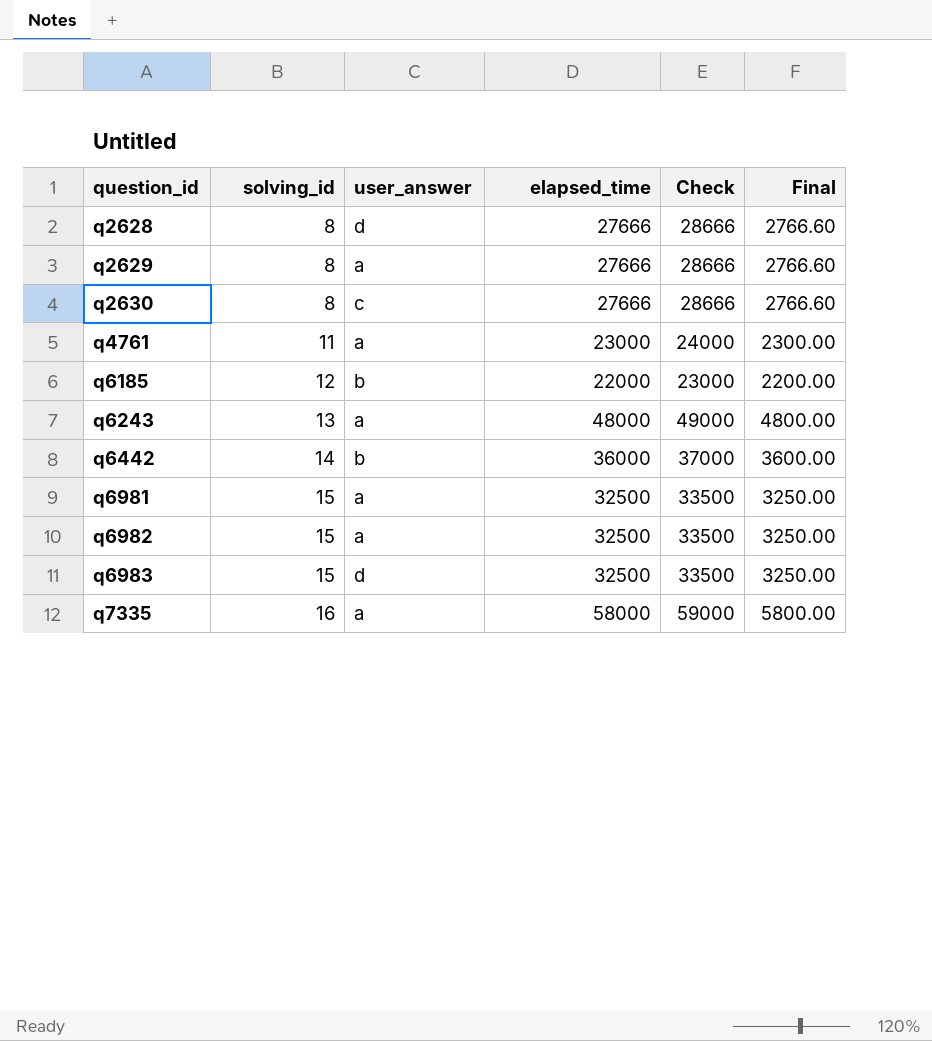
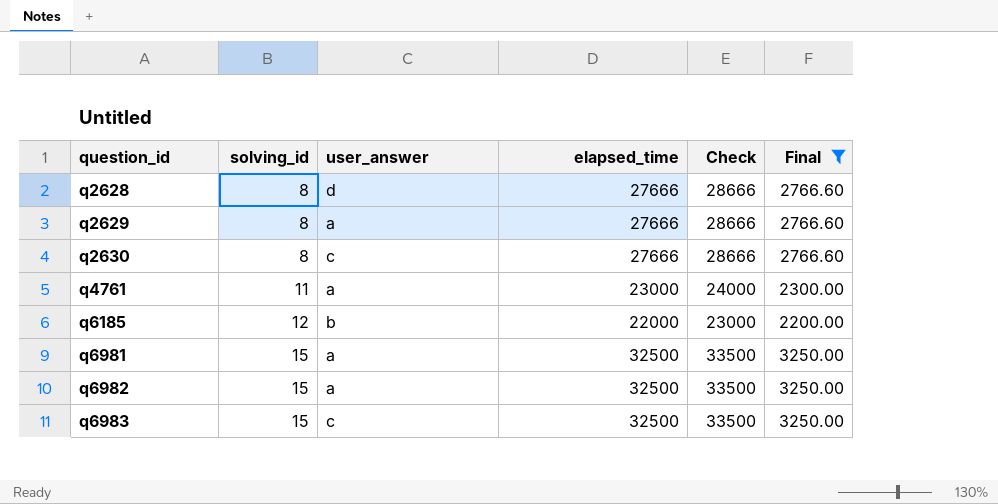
filter: none -> Final <= 3250.00
q6983 | user_answer: d -> c

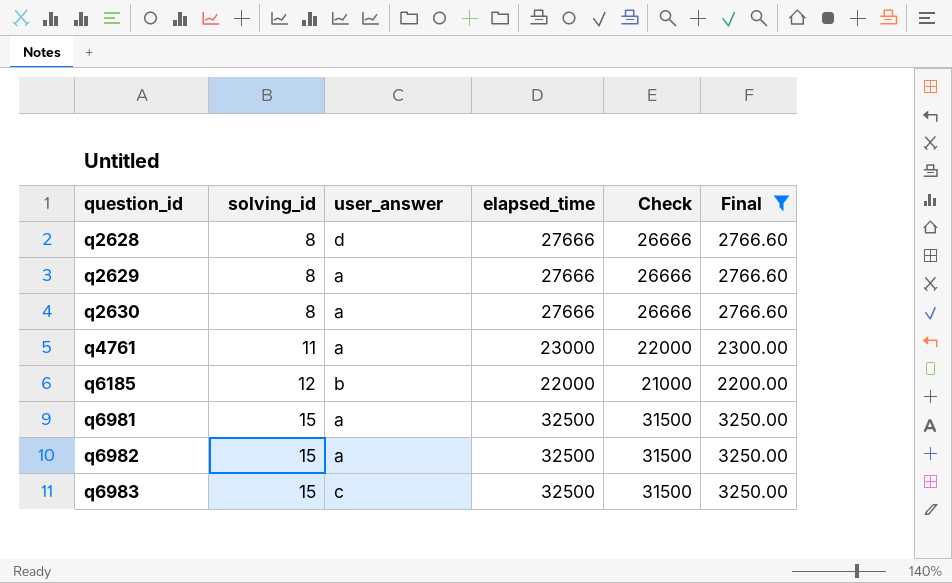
column Check | formula: [elapsed_time] + 1000 -> [elapsed_time] - 1000
q2630 | user_answer: c -> a

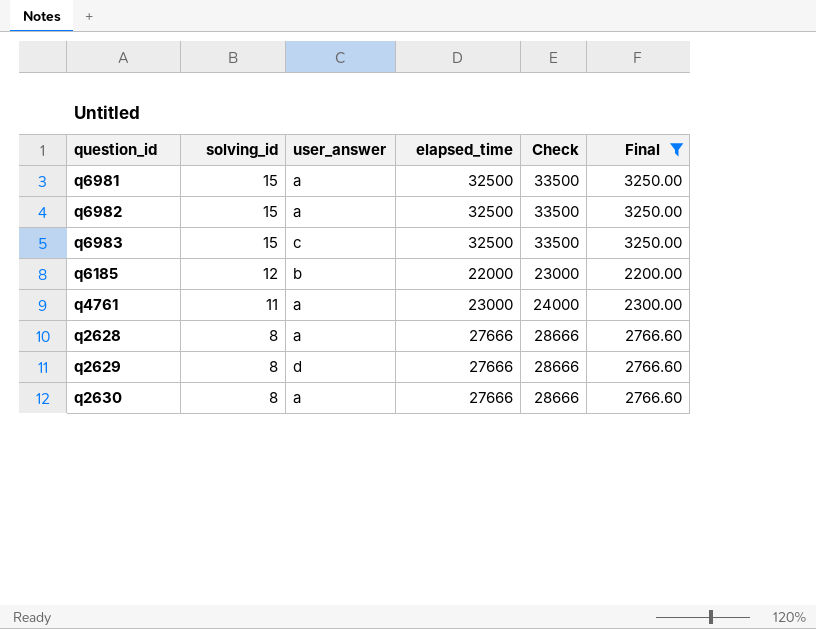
row order: question_id ascending -> solving_id descending
column Check | formula: [elapsed_time] - 1000 -> [elapsed_time] + 1000
q2628 | user_answer: d -> a
q2629 | user_answer: a -> d

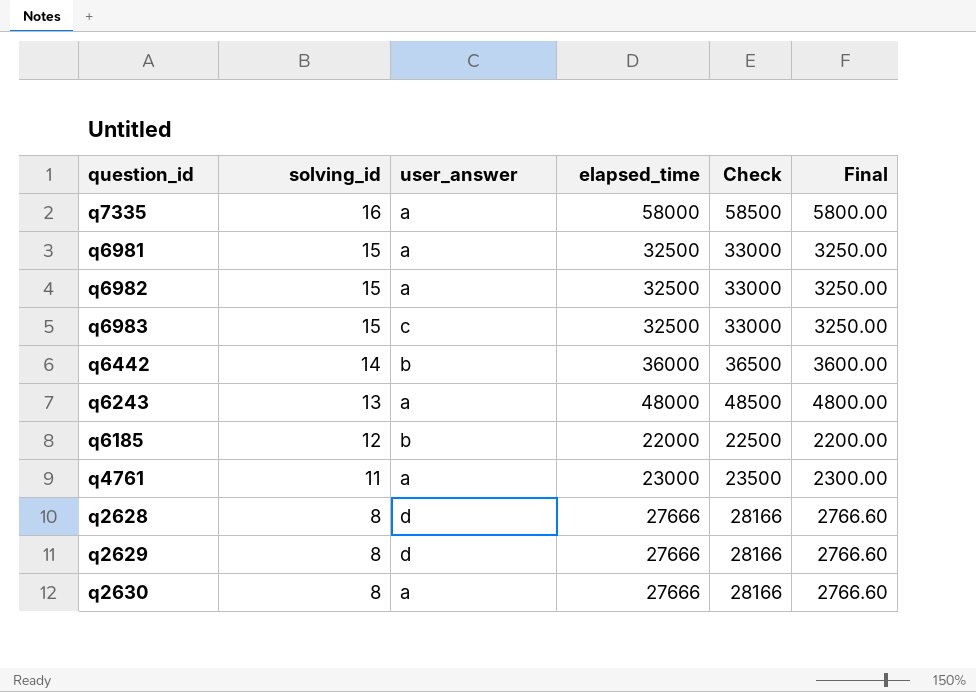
filter: Final <= 3250.00 -> none
column Check | formula: [elapsed_time] + 1000 -> [elapsed_time] + 500
q2628 | user_answer: a -> d

